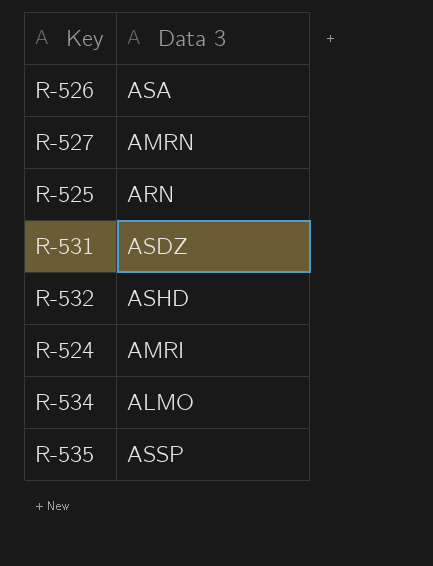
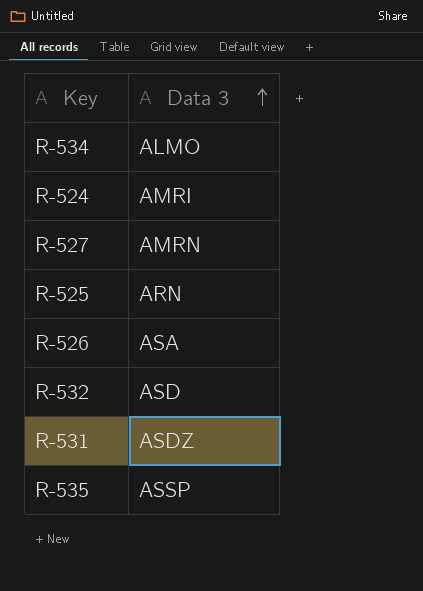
row order: none -> Data 3 ascending
R-532 | Data 3: ASHD -> ASD

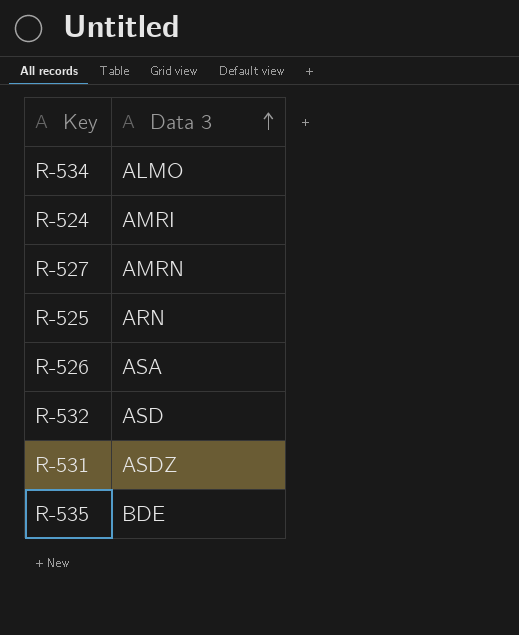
R-535 | Data 3: ASSP -> BDE

